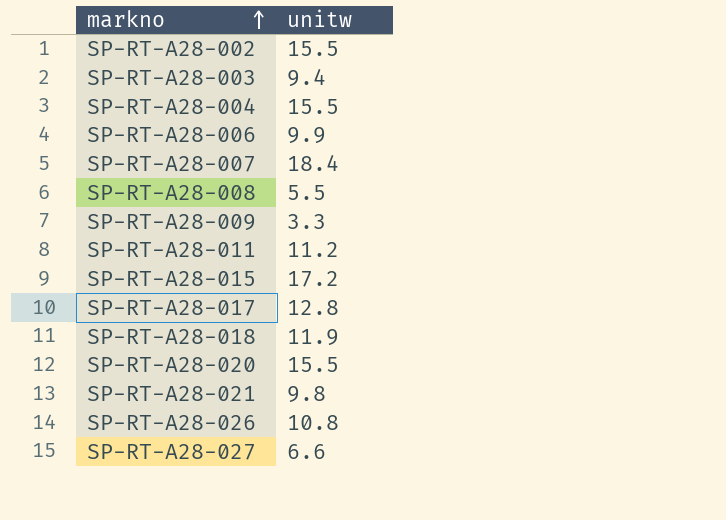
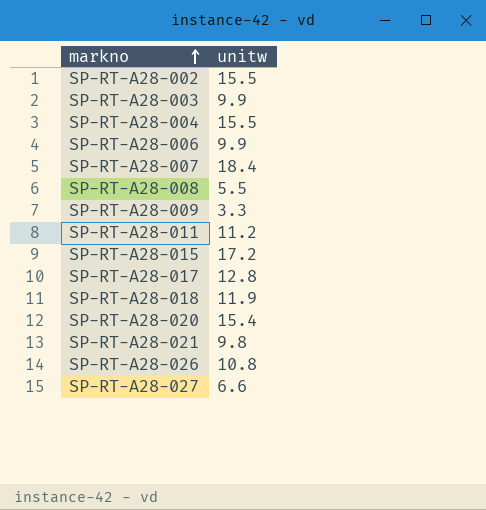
SP-RT-A28-003 | unitw: 9.4 -> 9.9
SP-RT-A28-020 | unitw: 15.5 -> 15.4

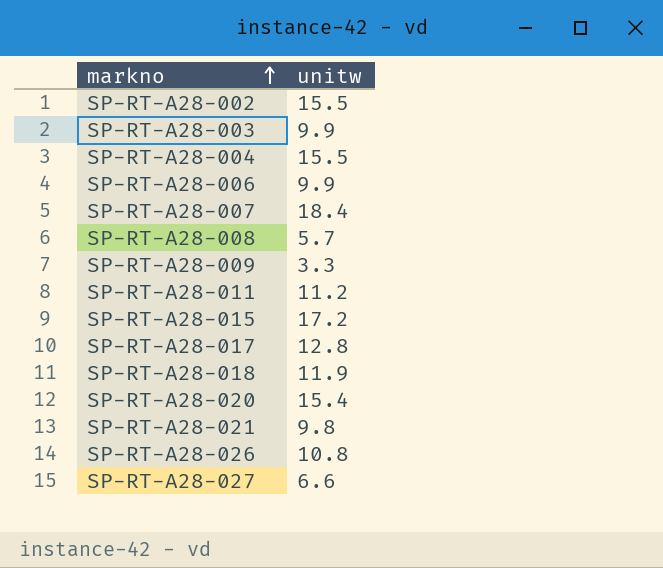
SP-RT-A28-008 | unitw: 5.5 -> 5.7

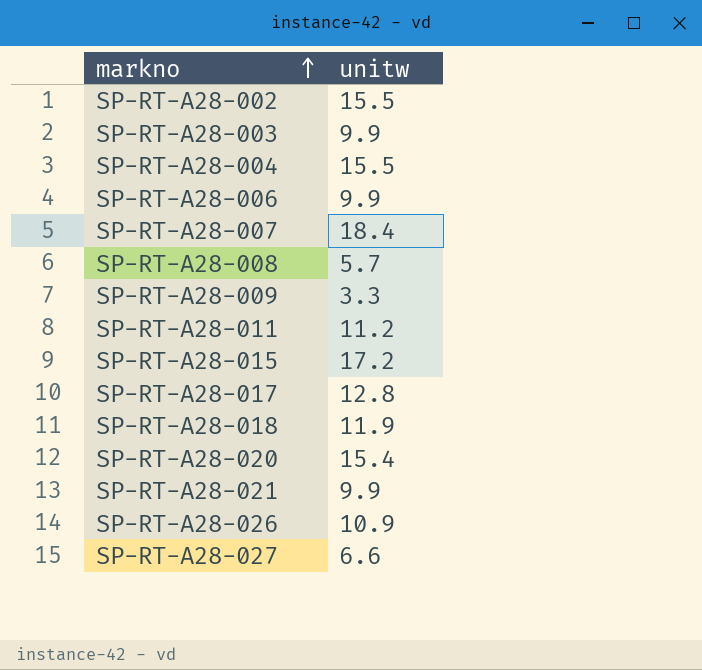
SP-RT-A28-021 | unitw: 9.8 -> 9.9
SP-RT-A28-026 | unitw: 10.8 -> 10.9

